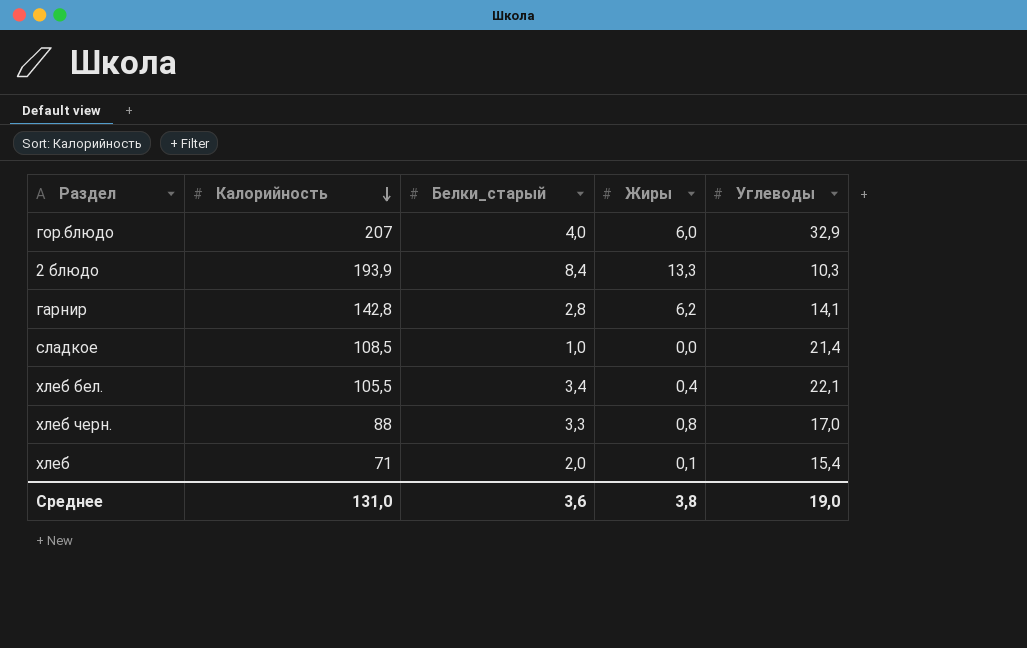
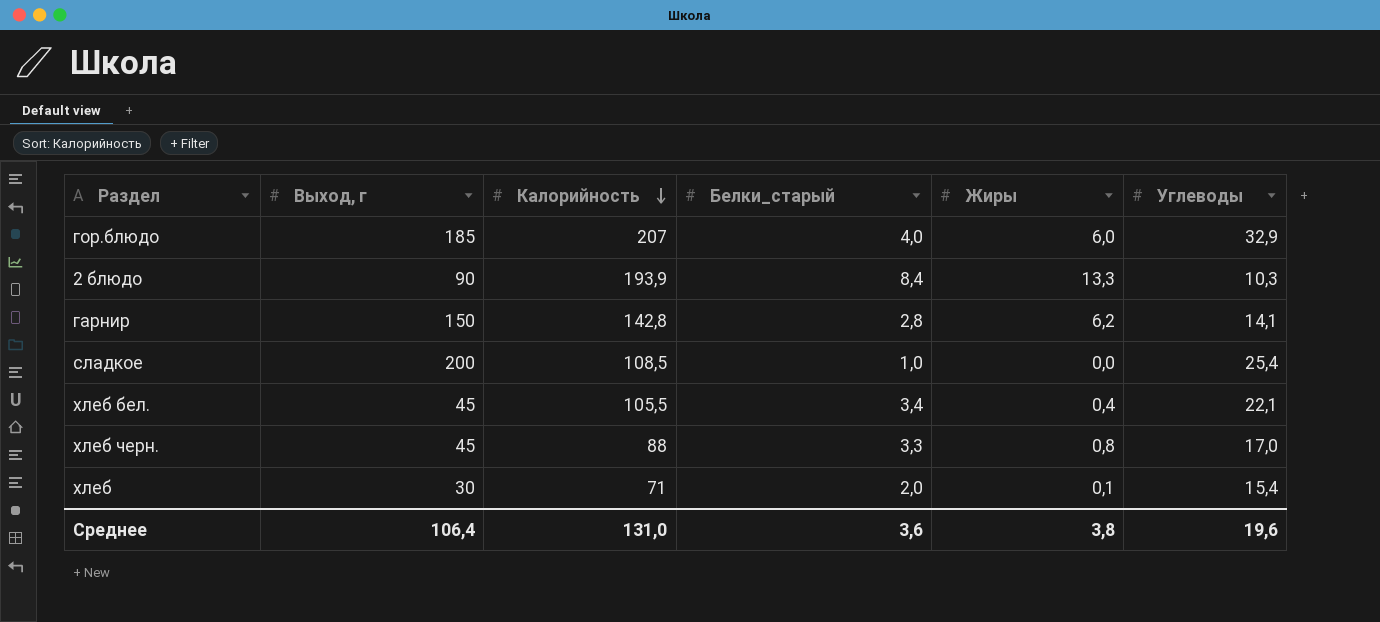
column Выход, г | position: none -> 2
сладкое | Углеводы: 21,4 -> 25,4
Среднее | Углеводы: 19,0 -> 19,6

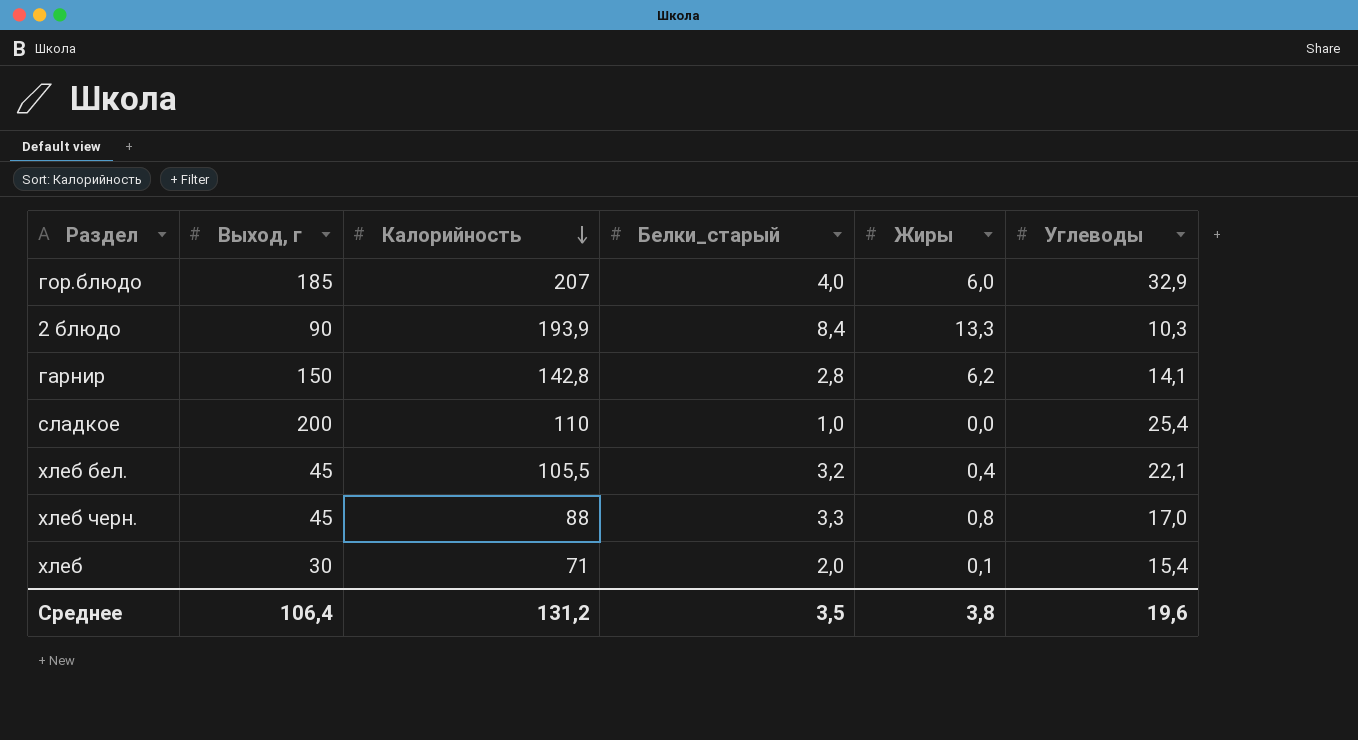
сладкое | Калорийность: 108,5 -> 110
хлеб бел. | Белки_старый: 3,4 -> 3,2
Среднее | Калорийность: 131,0 -> 131,2
Среднее | Белки_старый: 3,6 -> 3,5

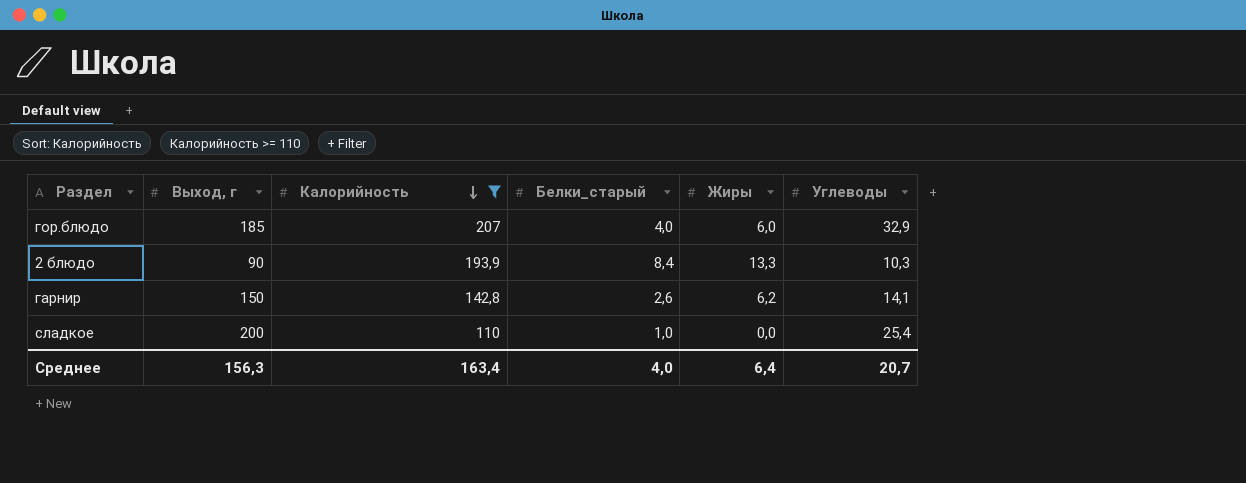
filter: none -> Калорийность >= 110
гарнир | Белки_старый: 2,8 -> 2,6
Среднее | Выход, г: 106,4 -> 156,3
Среднее | Калорийность: 131,2 -> 163,4
Среднее | Белки_старый: 3,5 -> 4,0
Среднее | Жиры: 3,8 -> 6,4
Среднее | Углеводы: 19,6 -> 20,7

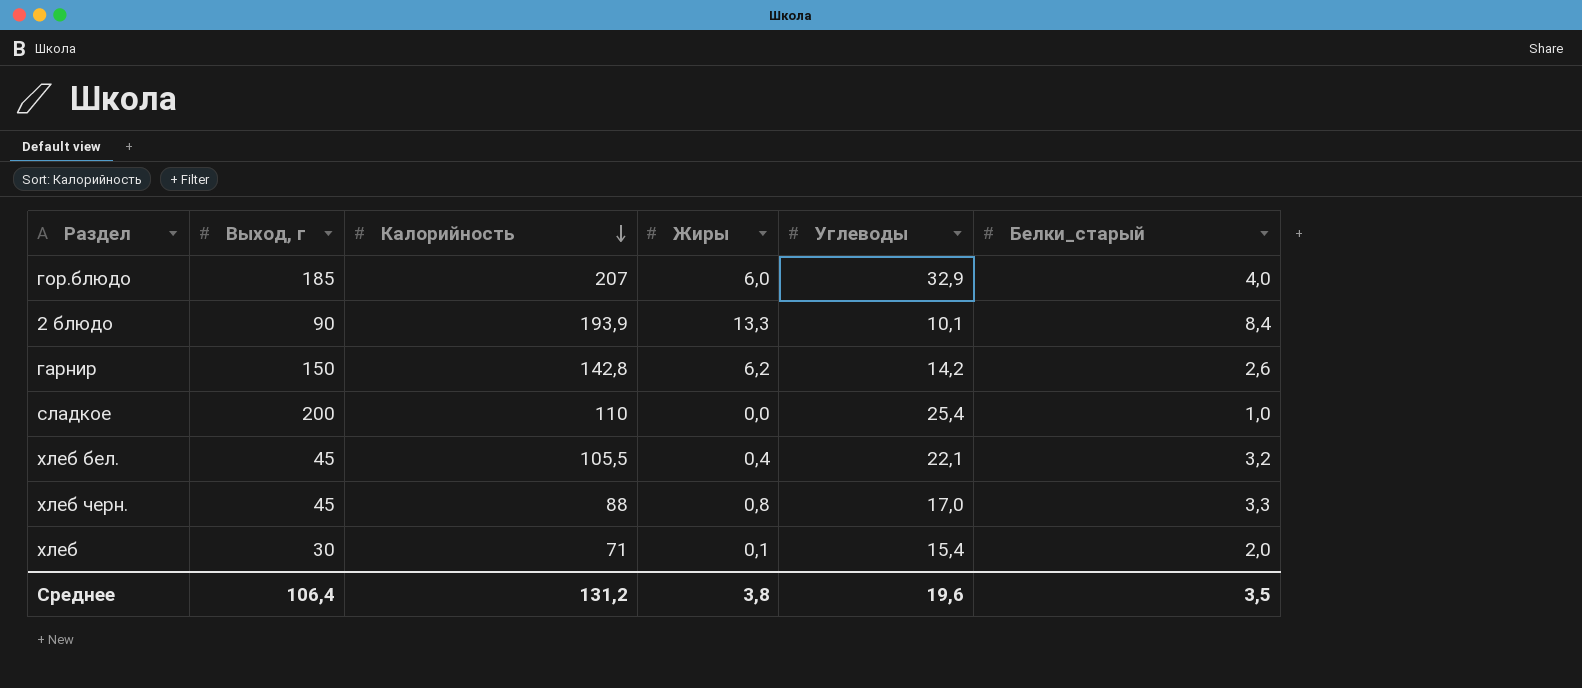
filter: Калорийность >= 110 -> none
column Белки_старый | position: 4 -> 6
2 блюдо | Углеводы: 10,3 -> 10,1
гарнир | Углеводы: 14,1 -> 14,2
Среднее | Выход, г: 156,3 -> 106,4
Среднее | Калорийность: 163,4 -> 131,2
Среднее | Жиры: 6,4 -> 3,8
Среднее | Углеводы: 20,7 -> 19,6
Среднее | Белки_старый: 4,0 -> 3,5

